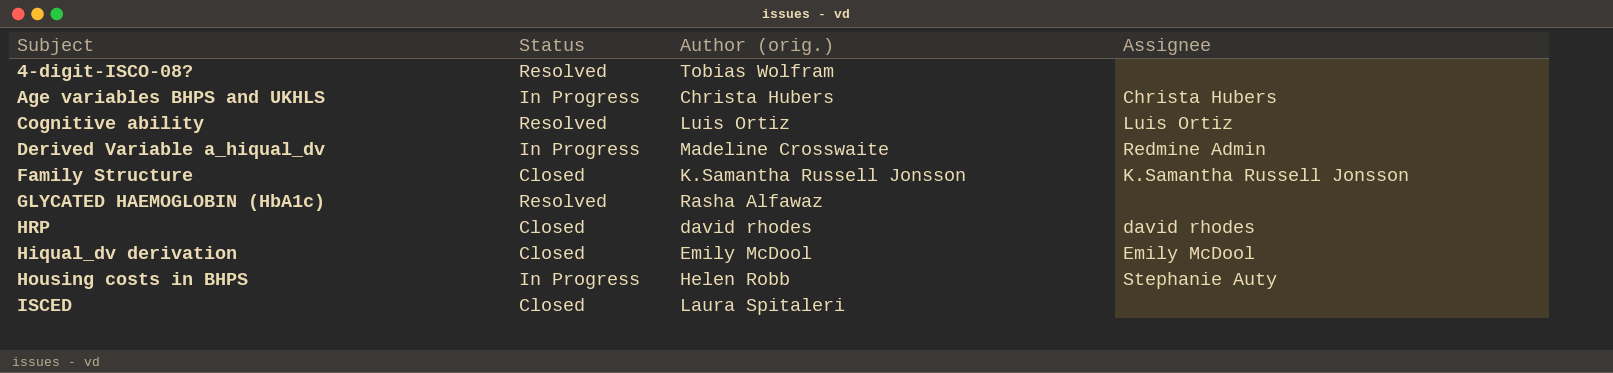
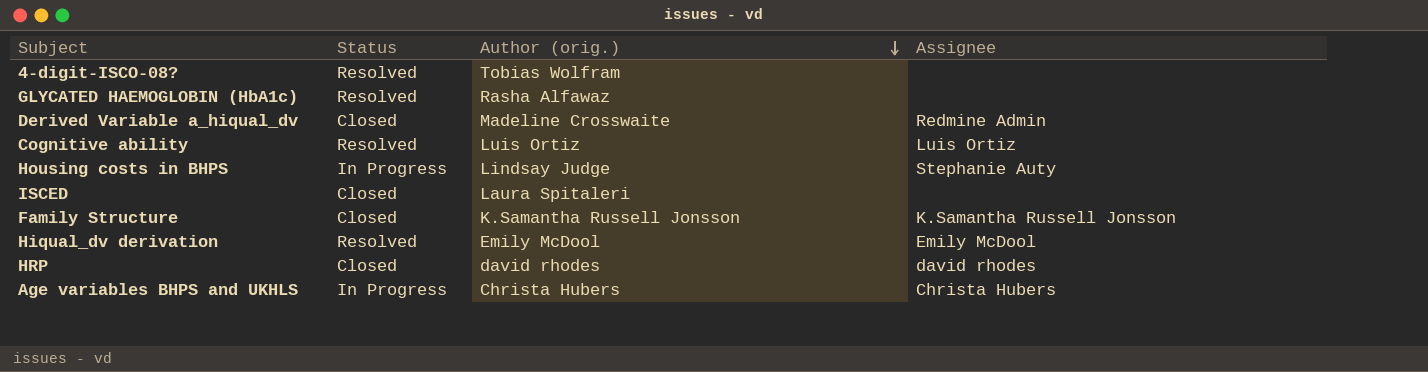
row order: none -> Author (orig.) descending
Derived Variable a_hiqual_dv | Status: In Progress -> Closed
Housing costs in BHPS | Author (orig.): Helen Robb -> Lindsay Judge
Hiqual_dv derivation | Status: Closed -> Resolved

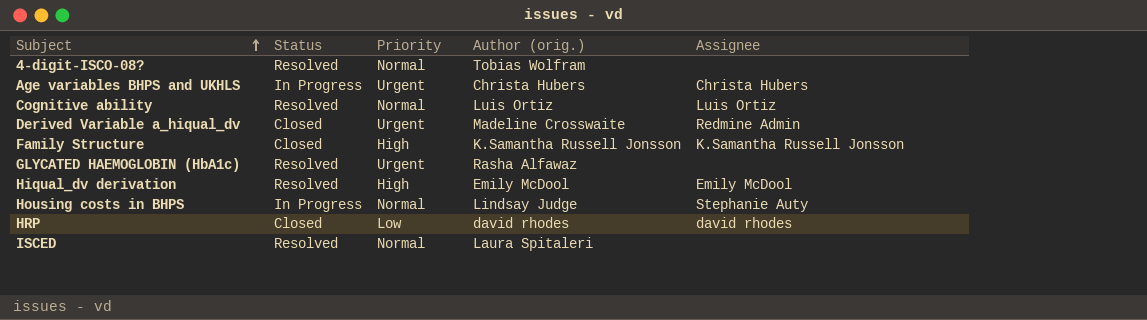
row order: Author (orig.) descending -> Subject ascending
column Priority | position: none -> 3
ISCED | Status: Closed -> Resolved

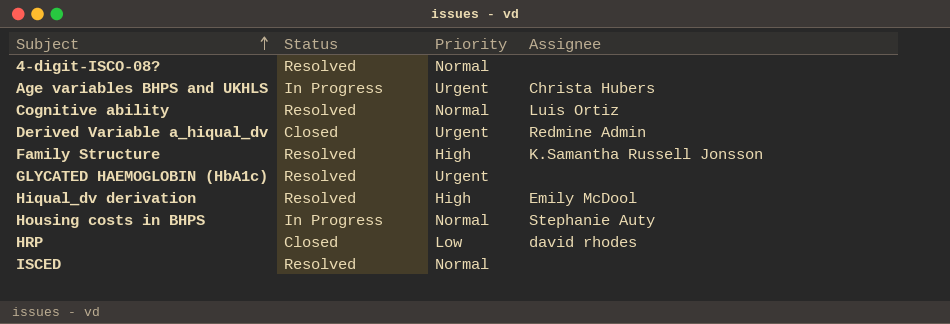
column Author (orig.) | position: 4 -> none
Family Structure | Status: Closed -> Resolved

